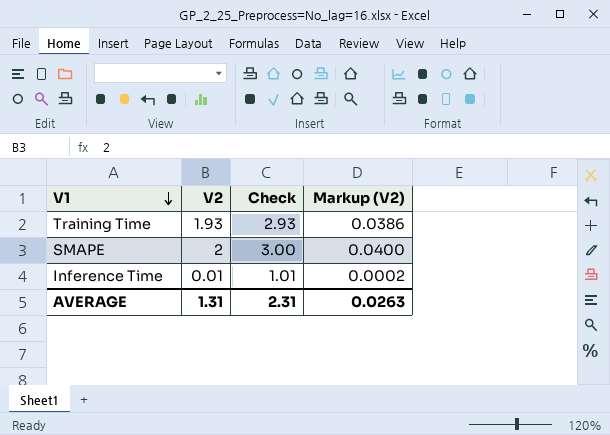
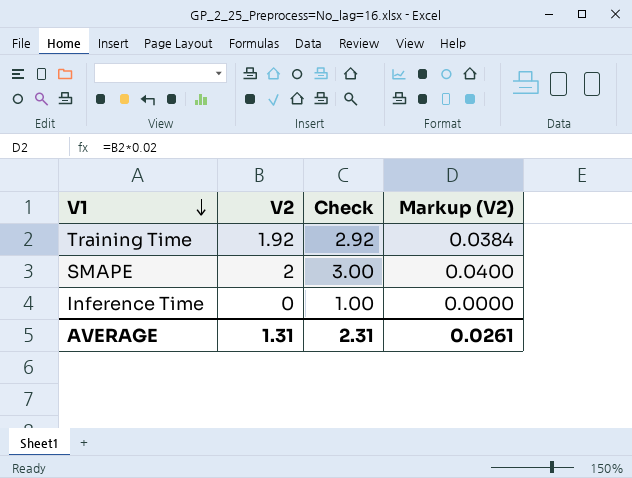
Training Time | V2: 1.93 -> 1.92
Training Time | Check: 2.93 -> 2.92
Training Time | Markup (V2): 0.0386 -> 0.0384
Inference Time | V2: 0.01 -> 0
Inference Time | Check: 1.01 -> 1.00
Inference Time | Markup (V2): 0.0002 -> 0.0000
AVERAGE | Markup (V2): 0.0263 -> 0.0261

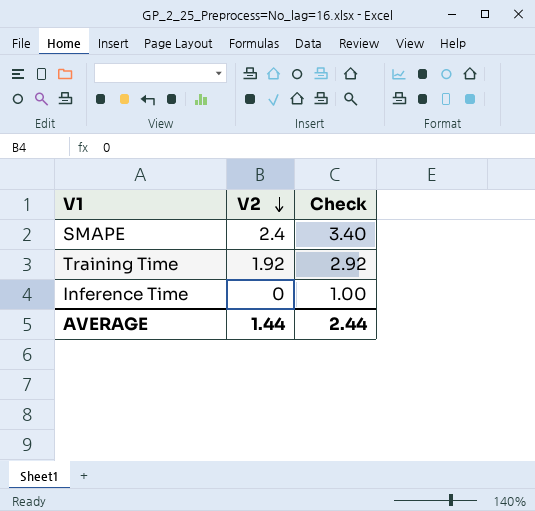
row order: V1 descending -> V2 descending
column Markup (V2) | formula: [V2] * 0.02 -> none
SMAPE | V2: 2 -> 2.4
SMAPE | Check: 3.00 -> 3.40
AVERAGE | V2: 1.31 -> 1.44
AVERAGE | Check: 2.31 -> 2.44

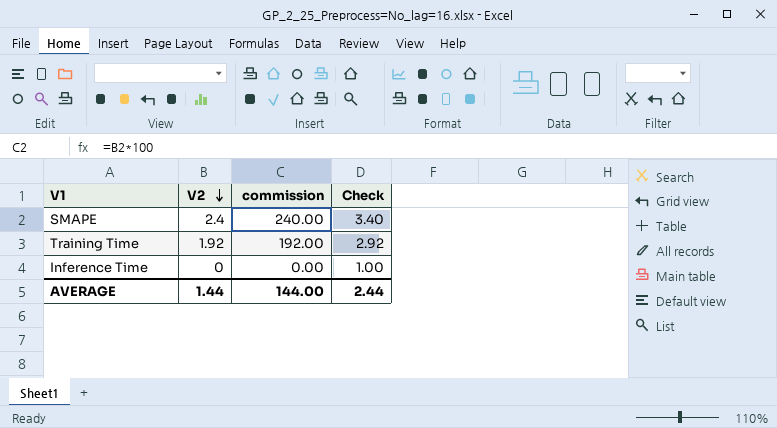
column commission | formula: none -> [V2] * 100

